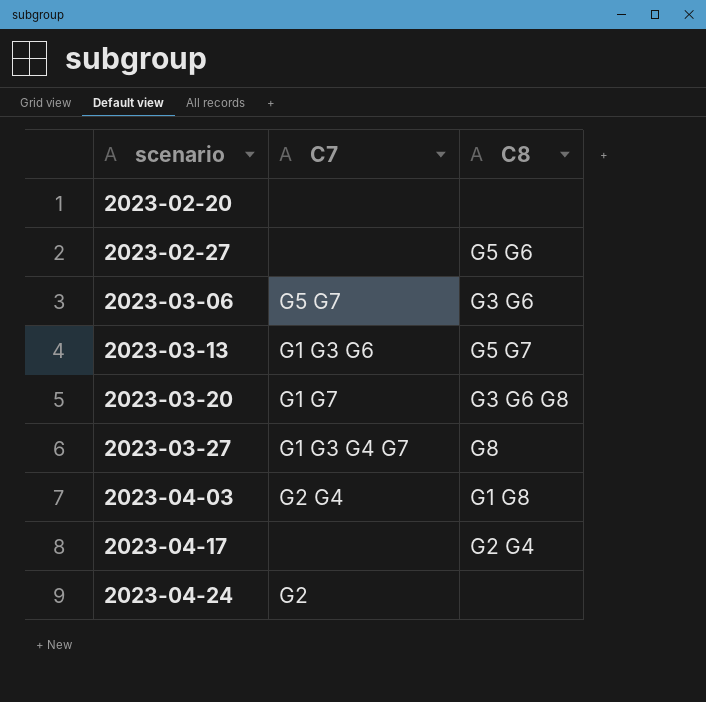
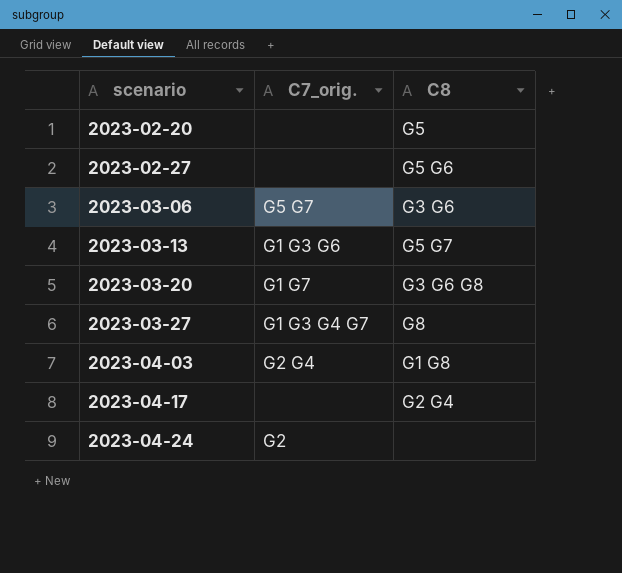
column name: C7 -> C7_orig.
2023-02-20 | C8: none -> G5

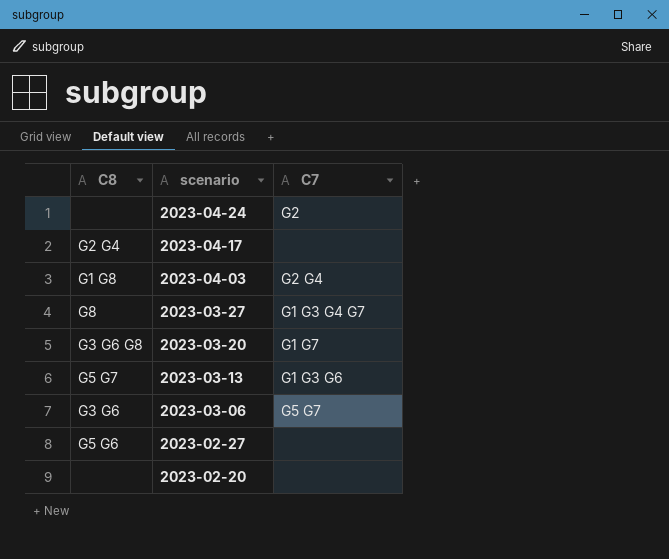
row order: scenario ascending -> scenario descending
column C8 | position: 3 -> 1
column name: C7_orig. -> C7
2023-02-20 | C8: G5 -> none

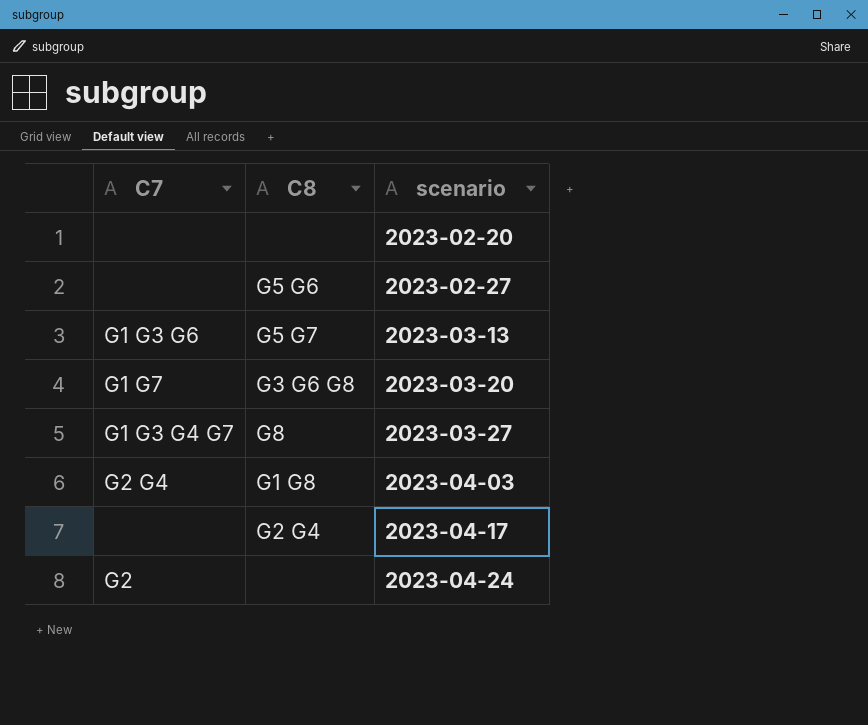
row order: scenario descending -> scenario ascending
column C7 | position: 3 -> 1
row 2023-03-06: G3 G6 | G5 G7 -> none

